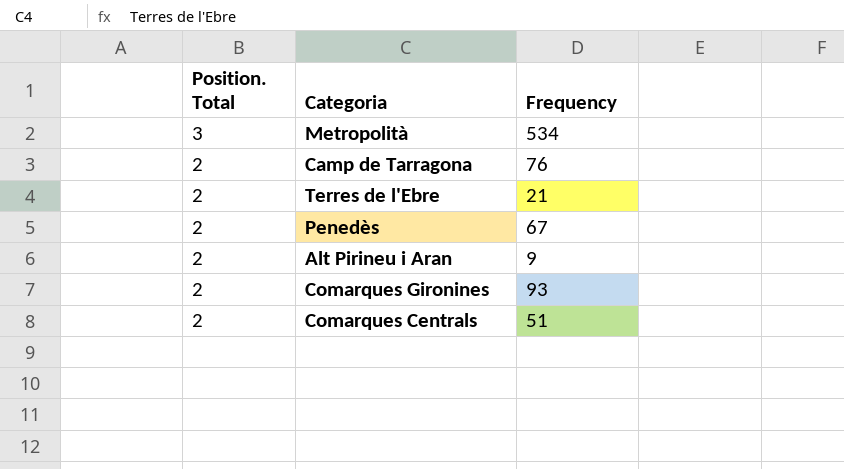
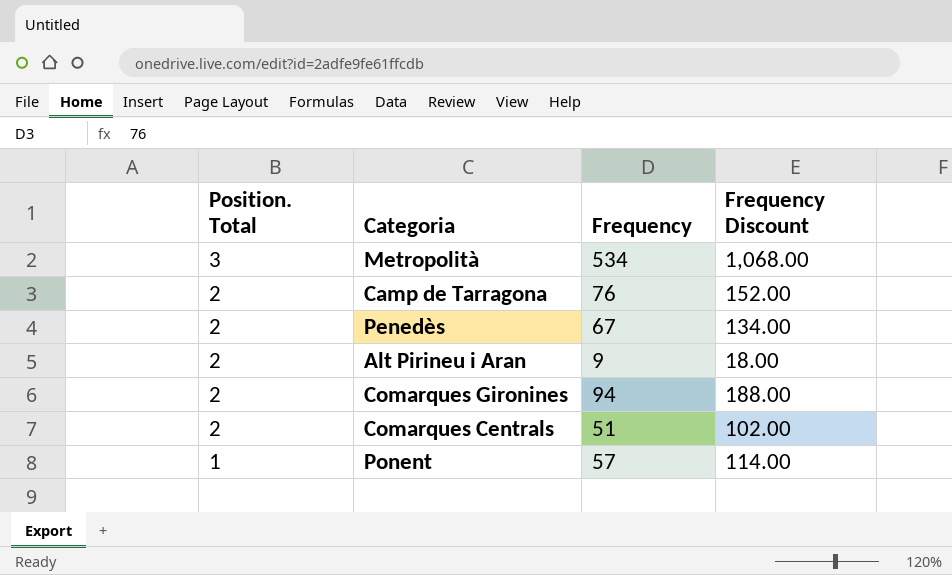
column Frequency Discount | formula: none -> [Frequency] * 2
row Terres de l'Ebre: 2 | 21 -> none
Comarques Gironines | Frequency: 93 -> 94
row Ponent: none -> 1 | 57 | 114.00

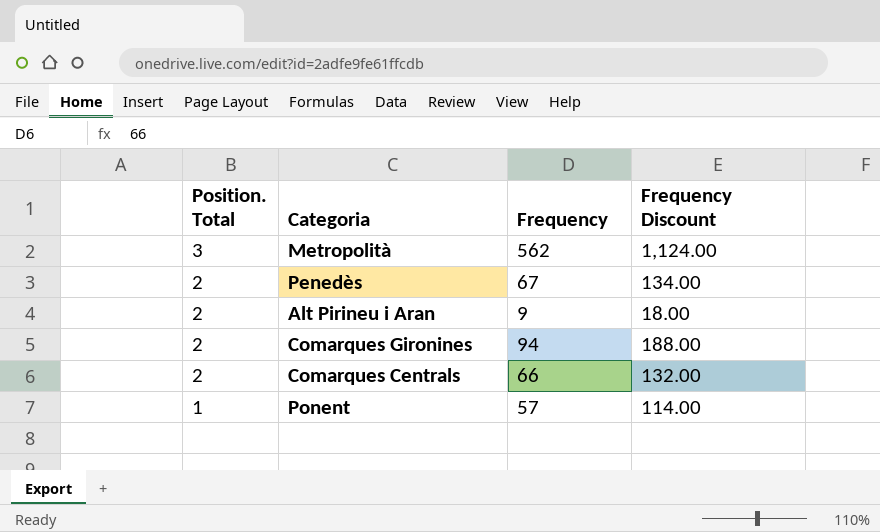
row Camp de Tarragona: 2 | 76 | 152.00 -> none
Metropolità | Frequency: 534 -> 562
Metropolità | Frequency Discount: 1,068.00 -> 1,124.00
Comarques Centrals | Frequency: 51 -> 66
Comarques Centrals | Frequency Discount: 102.00 -> 132.00

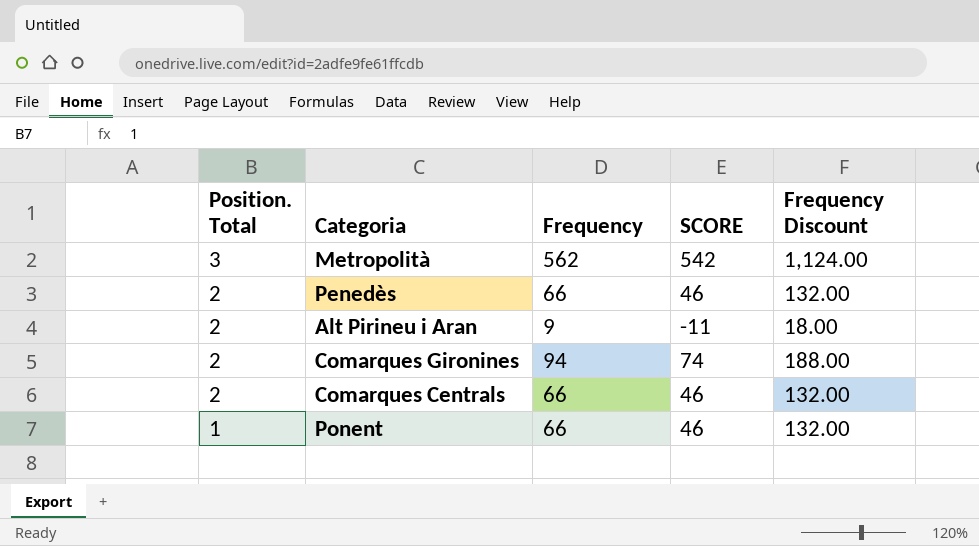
column SCORE | formula: none -> [Frequency] - 20
Penedès | Frequency: 67 -> 66
Penedès | Frequency Discount: 134.00 -> 132.00
Ponent | Frequency: 57 -> 66
Ponent | Frequency Discount: 114.00 -> 132.00

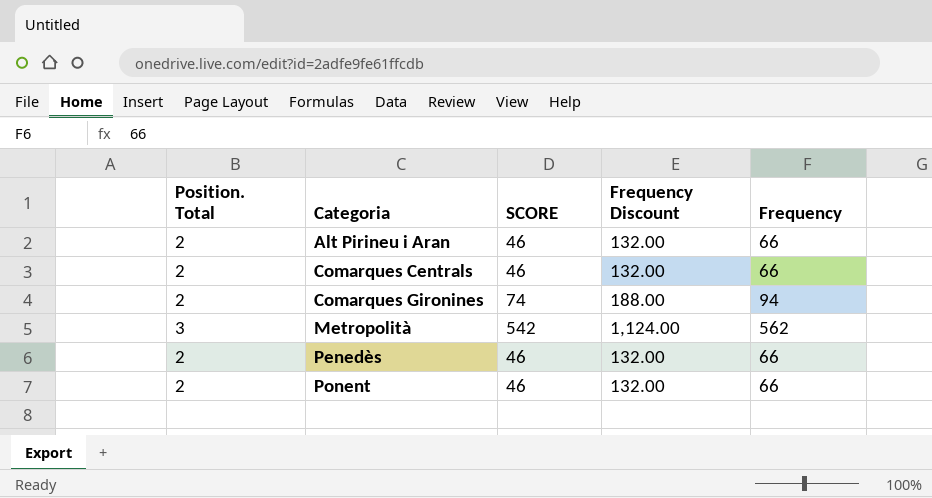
row order: Position. Total descending -> Categoria ascending
column Frequency | position: 3 -> 5
Alt Pirineu i Aran | SCORE: -11 -> 46
Alt Pirineu i Aran | Frequency Discount: 18.00 -> 132.00
Alt Pirineu i Aran | Frequency: 9 -> 66
Ponent | Position. Total: 1 -> 2

